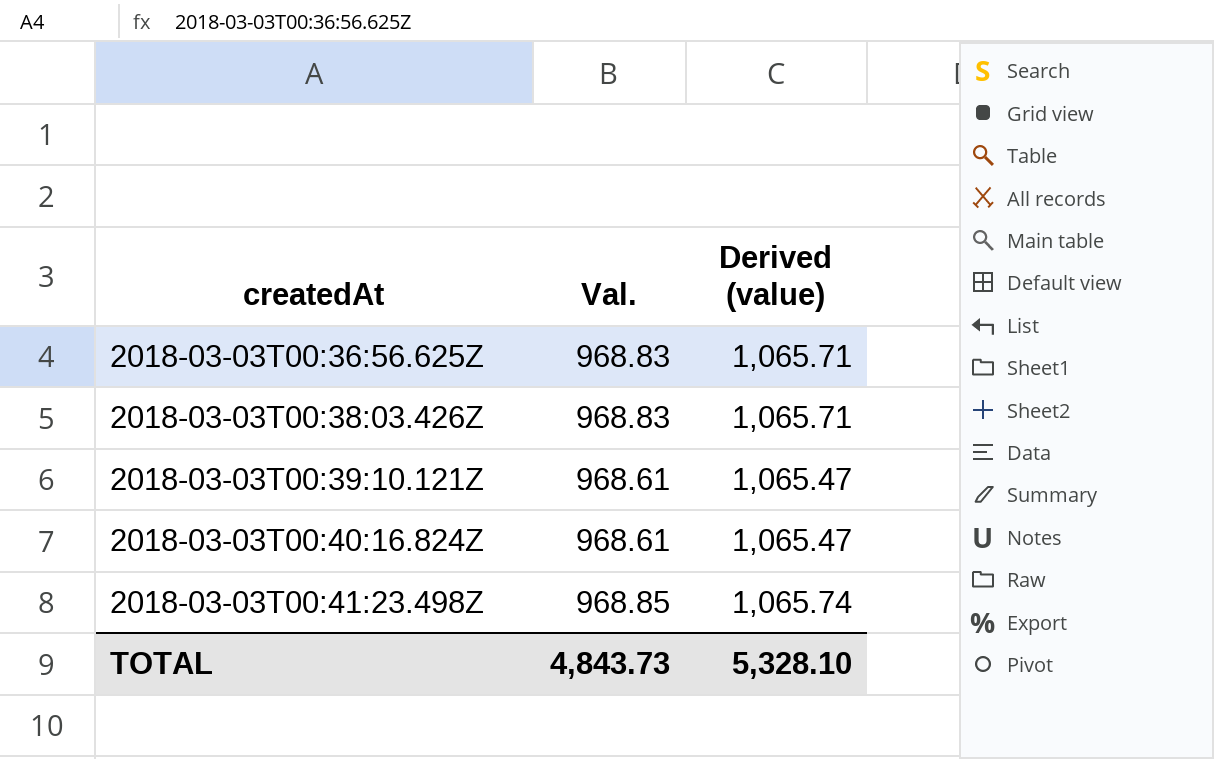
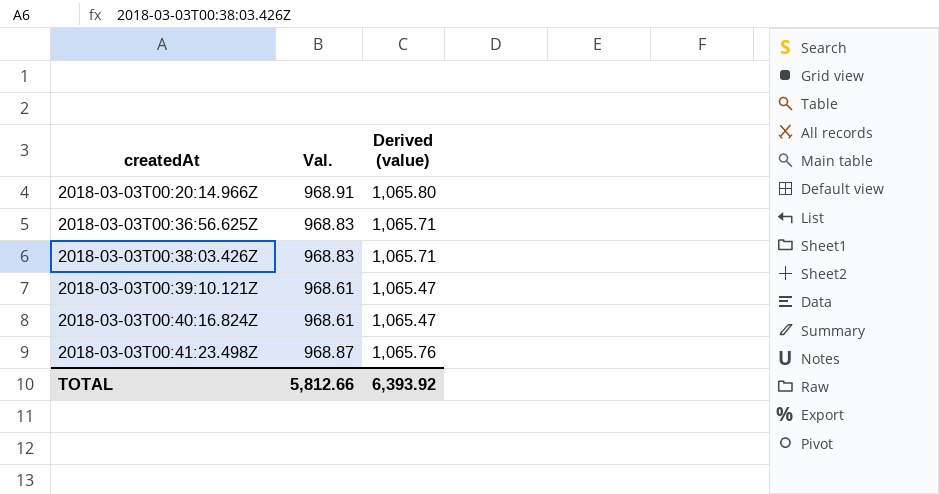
row 2018-03-03T00:20:14.966Z: none -> 968.91 | 1,065.80
2018-03-03T00:41:23.498Z | Val.: 968.85 -> 968.87
2018-03-03T00:41:23.498Z | Derived (value): 1,065.74 -> 1,065.76
TOTAL | Val.: 4,843.73 -> 5,812.66
TOTAL | Derived (value): 5,328.10 -> 6,393.92

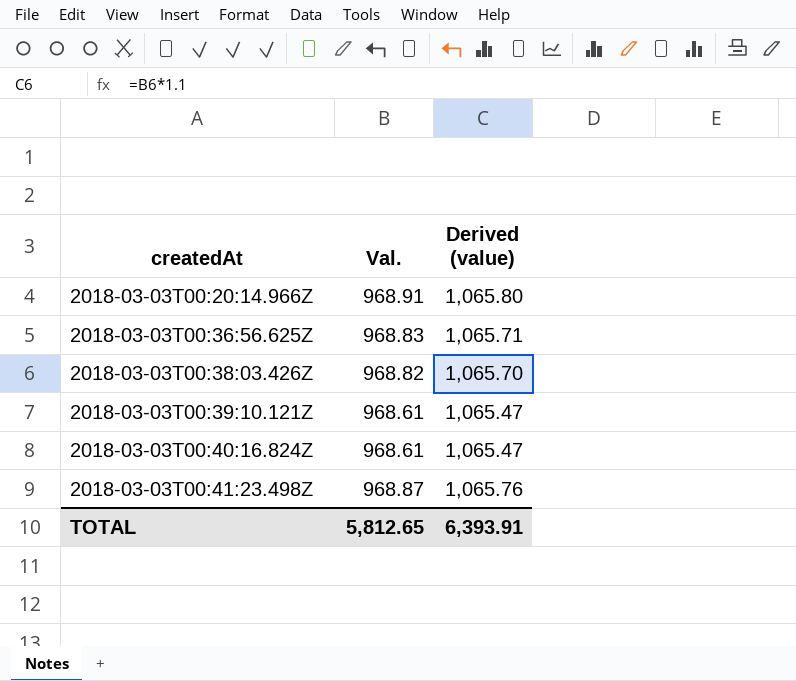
2018-03-03T00:38:03.426Z | Val.: 968.83 -> 968.82
2018-03-03T00:38:03.426Z | Derived (value): 1,065.71 -> 1,065.70
TOTAL | Val.: 5,812.66 -> 5,812.65
TOTAL | Derived (value): 6,393.92 -> 6,393.91

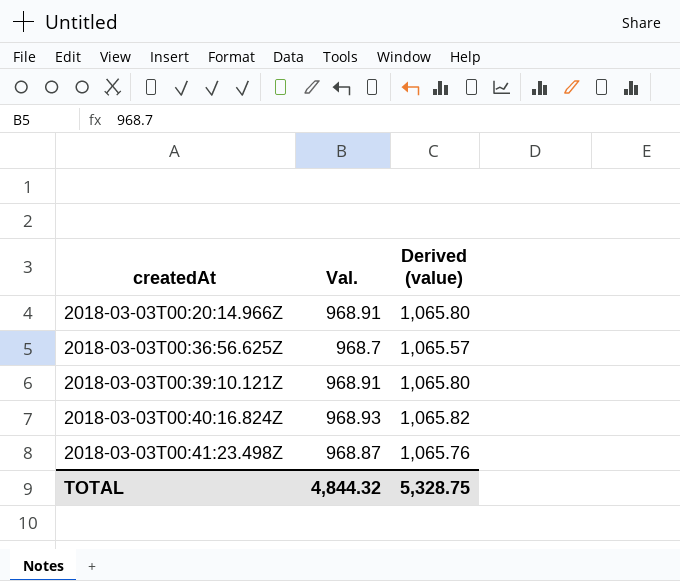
row 2018-03-03T00:38:03.426Z: 968.82 | 1,065.70 -> none
2018-03-03T00:36:56.625Z | Val.: 968.83 -> 968.7
2018-03-03T00:36:56.625Z | Derived (value): 1,065.71 -> 1,065.57
2018-03-03T00:39:10.121Z | Val.: 968.61 -> 968.91
2018-03-03T00:39:10.121Z | Derived (value): 1,065.47 -> 1,065.80
2018-03-03T00:40:16.824Z | Val.: 968.61 -> 968.93
2018-03-03T00:40:16.824Z | Derived (value): 1,065.47 -> 1,065.82
TOTAL | Val.: 5,812.65 -> 4,844.32
TOTAL | Derived (value): 6,393.91 -> 5,328.75

